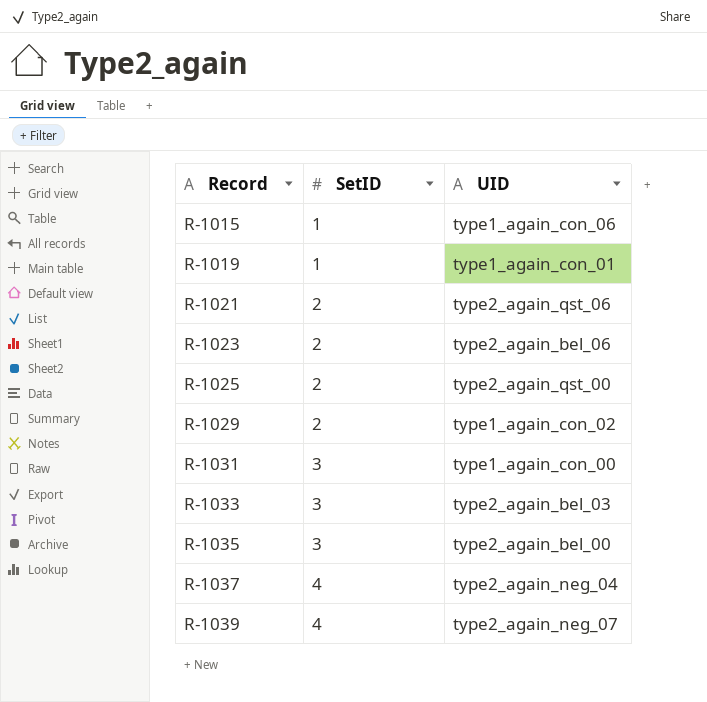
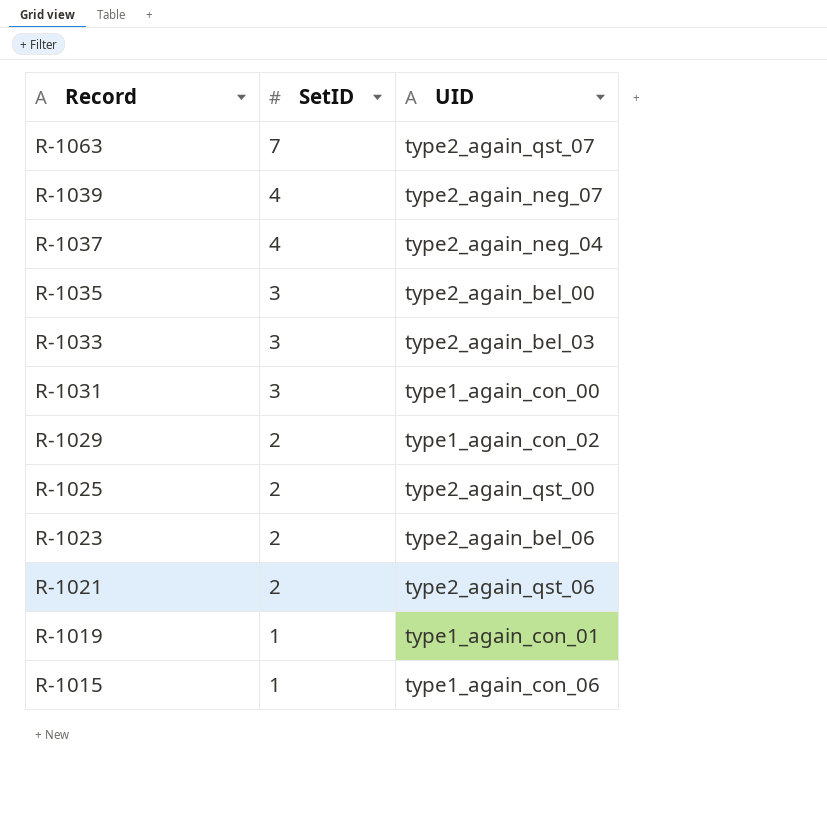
row order: Record ascending -> Record descending
row R-1063: none -> 7 | type2_again_qst_07

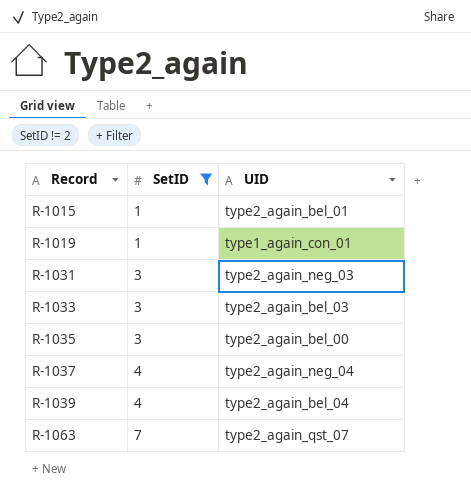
filter: none -> SetID != 2
row order: Record descending -> Record ascending
R-1015 | UID: type1_again_con_06 -> type2_again_bel_01
R-1031 | UID: type1_again_con_00 -> type2_again_neg_03
R-1039 | UID: type2_again_neg_07 -> type2_again_bel_04

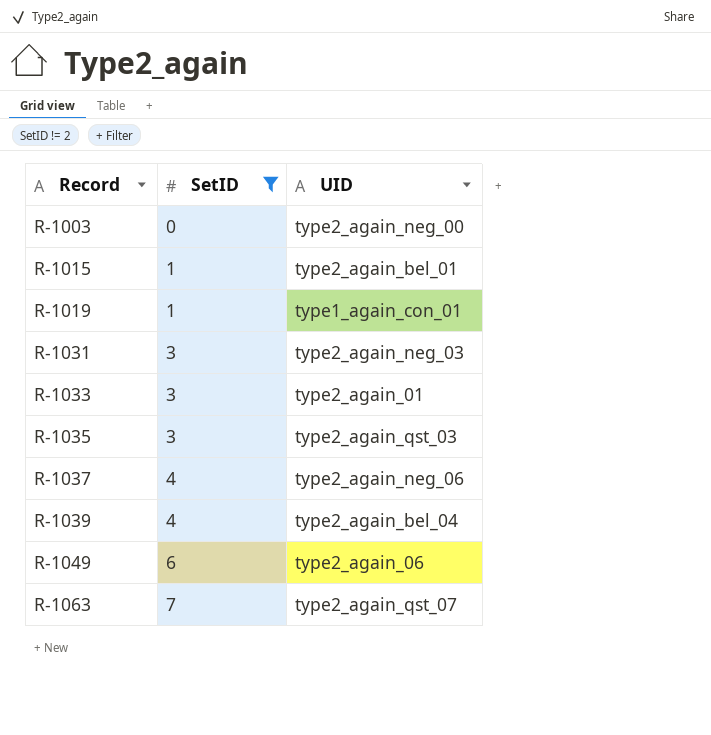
row R-1003: none -> 0 | type2_again_neg_00
R-1033 | UID: type2_again_bel_03 -> type2_again_01
R-1035 | UID: type2_again_bel_00 -> type2_again_qst_03
R-1037 | UID: type2_again_neg_04 -> type2_again_neg_06
row R-1049: none -> 6 | type2_again_06

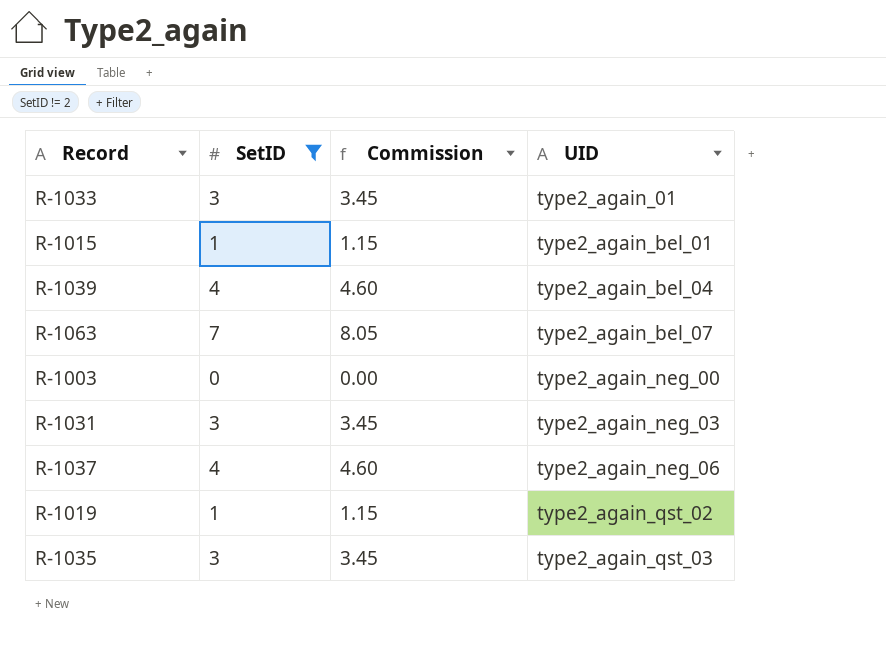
row order: Record ascending -> UID ascending
column Commission | formula: none -> [SetID] * 1.15
row R-1049: 6 | type2_again_06 -> none
R-1063 | UID: type2_again_qst_07 -> type2_again_bel_07
R-1019 | UID: type1_again_con_01 -> type2_again_qst_02

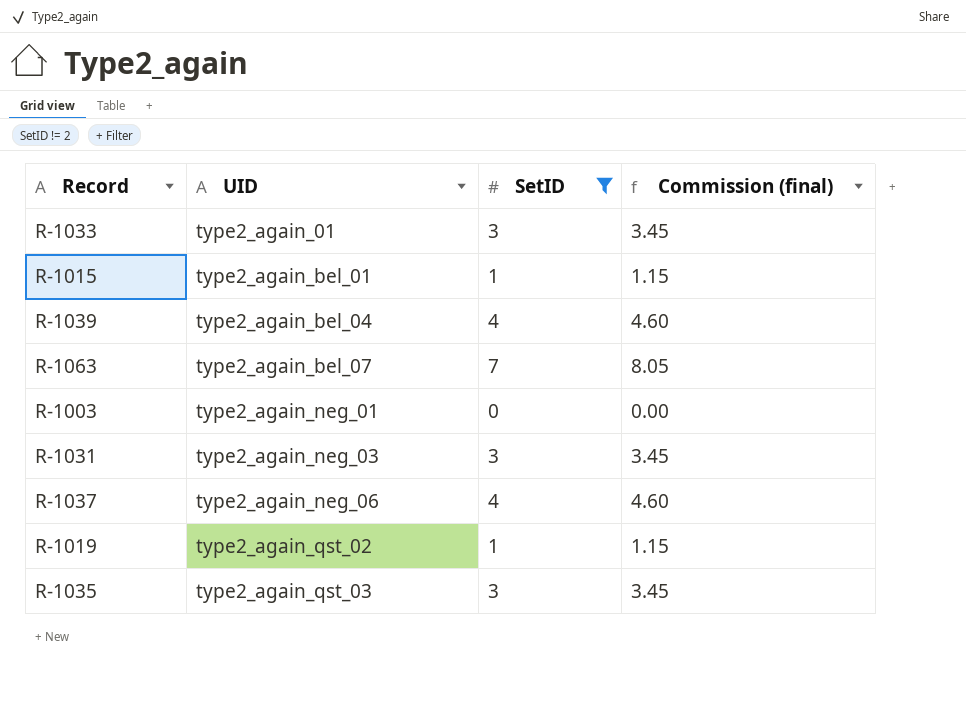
column UID | position: 4 -> 2
column name: Commission -> Commission (final)
R-1003 | UID: type2_again_neg_00 -> type2_again_neg_01

